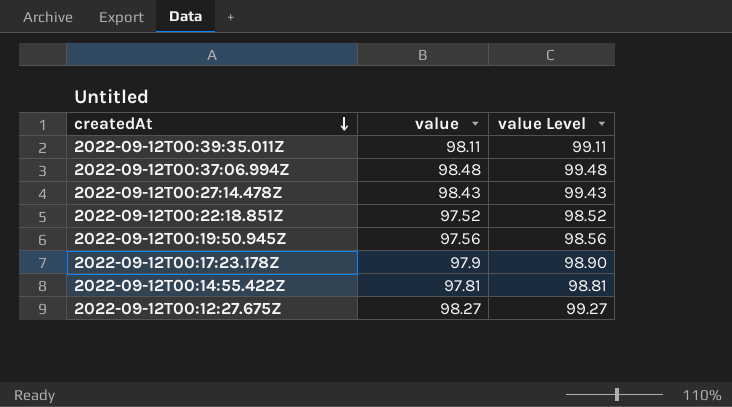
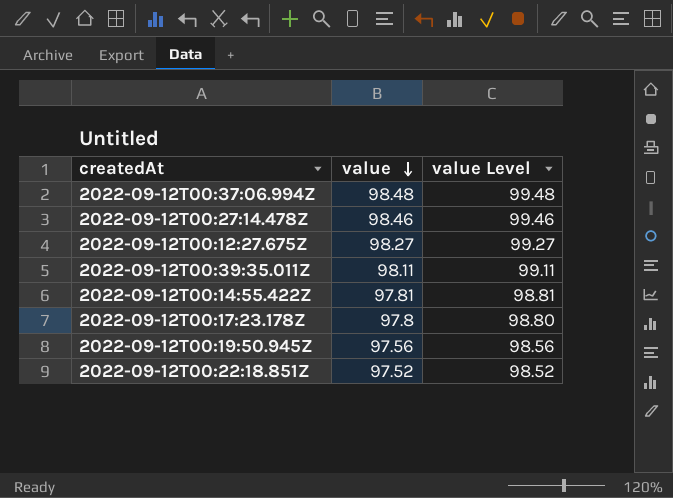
row order: createdAt descending -> value descending
2022-09-12T00:27:14.478Z | value: 98.43 -> 98.46
2022-09-12T00:27:14.478Z | value Level: 99.43 -> 99.46
2022-09-12T00:17:23.178Z | value: 97.9 -> 97.8
2022-09-12T00:17:23.178Z | value Level: 98.90 -> 98.80

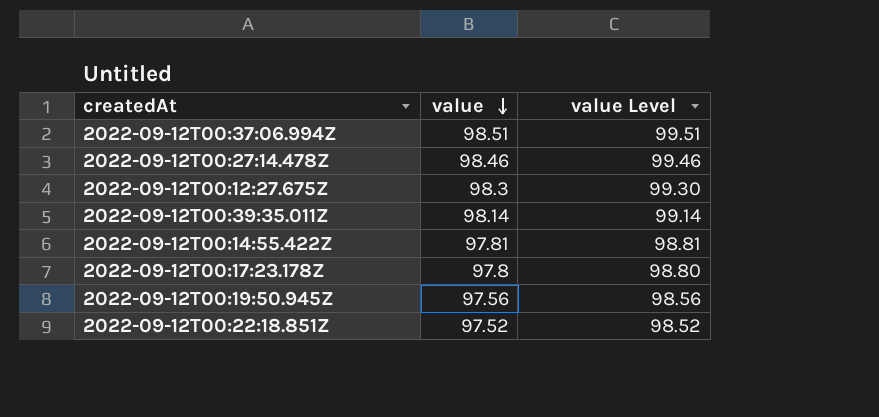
2022-09-12T00:37:06.994Z | value: 98.48 -> 98.51
2022-09-12T00:37:06.994Z | value Level: 99.48 -> 99.51
2022-09-12T00:12:27.675Z | value: 98.27 -> 98.3
2022-09-12T00:12:27.675Z | value Level: 99.27 -> 99.30
2022-09-12T00:39:35.011Z | value: 98.11 -> 98.14
2022-09-12T00:39:35.011Z | value Level: 99.11 -> 99.14

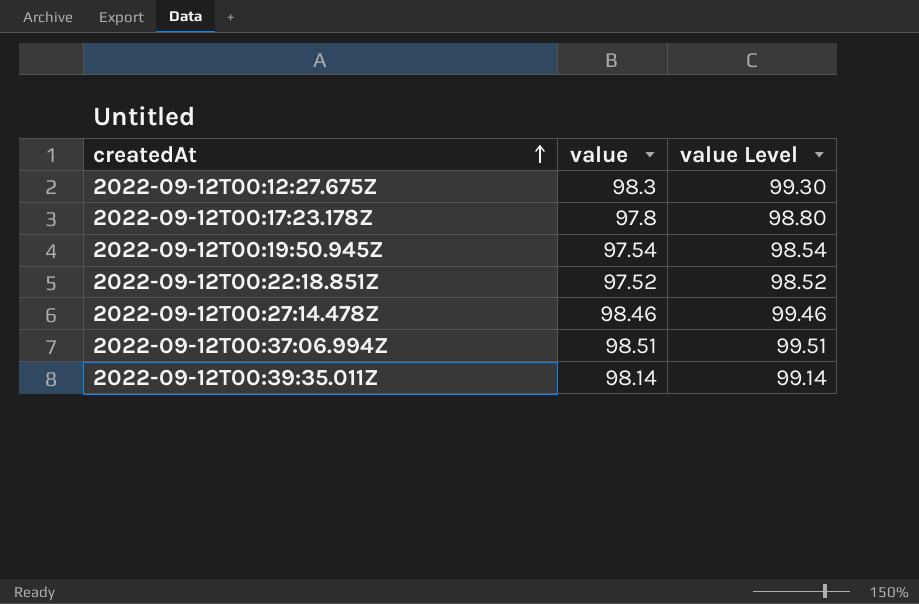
row order: value descending -> createdAt ascending
row 2022-09-12T00:14:55.422Z: 97.81 | 98.81 -> none
2022-09-12T00:19:50.945Z | value: 97.56 -> 97.54
2022-09-12T00:19:50.945Z | value Level: 98.56 -> 98.54

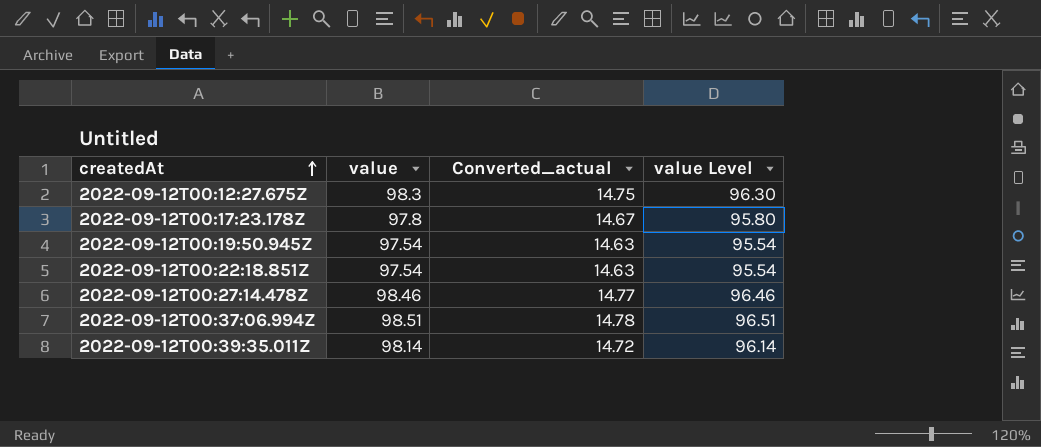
column Converted_actual | formula: none -> [value] * 0.15
column value Level | formula: [value] + 1 -> [value] - 2
2022-09-12T00:22:18.851Z | value: 97.52 -> 97.54

